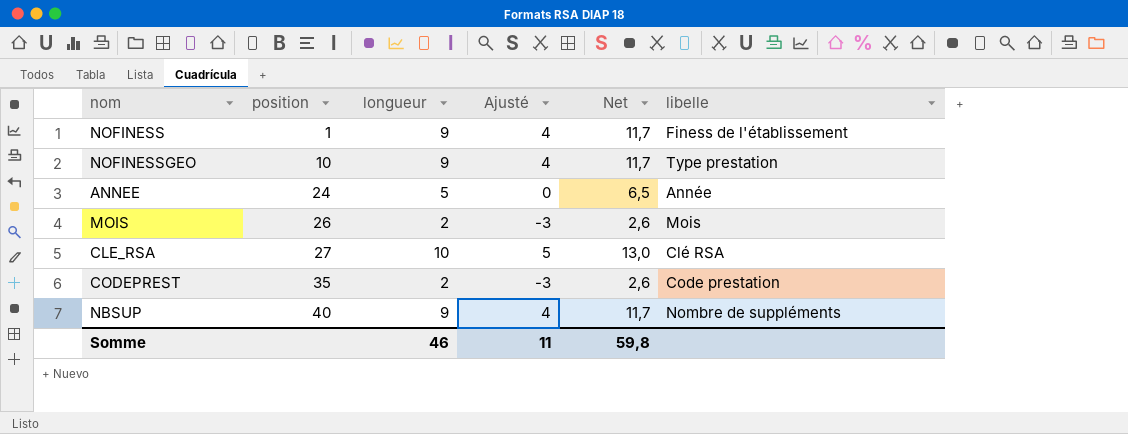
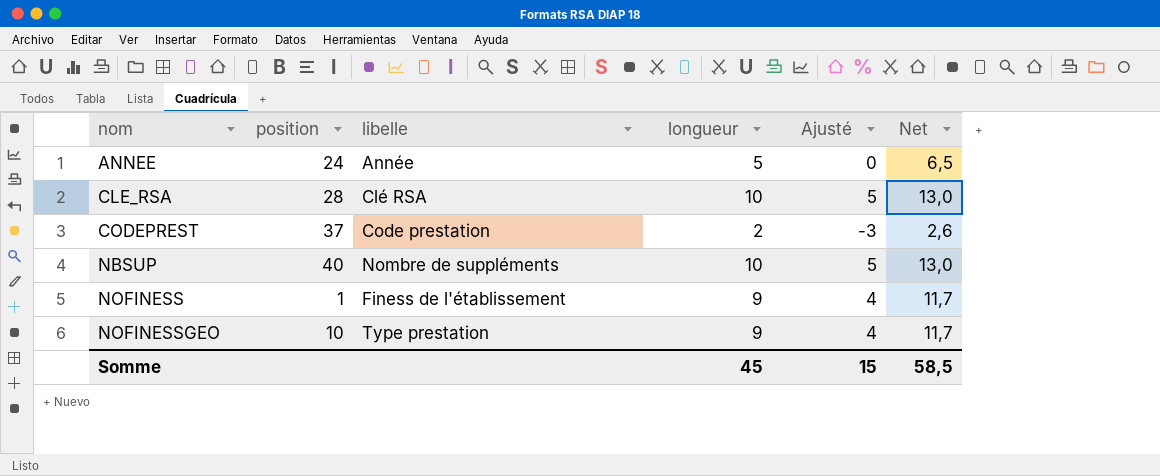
row order: position ascending -> nom ascending
column libelle | position: 6 -> 3
row MOIS: 26 | 2 | -3 | 2,6 | Mois -> none
CLE_RSA | position: 27 -> 28
CODEPREST | position: 35 -> 37
NBSUP | longueur: 9 -> 10
NBSUP | Ajusté: 4 -> 5
NBSUP | Net: 11,7 -> 13,0
Somme | longueur: 46 -> 45
Somme | Ajusté: 11 -> 15
Somme | Net: 59,8 -> 58,5

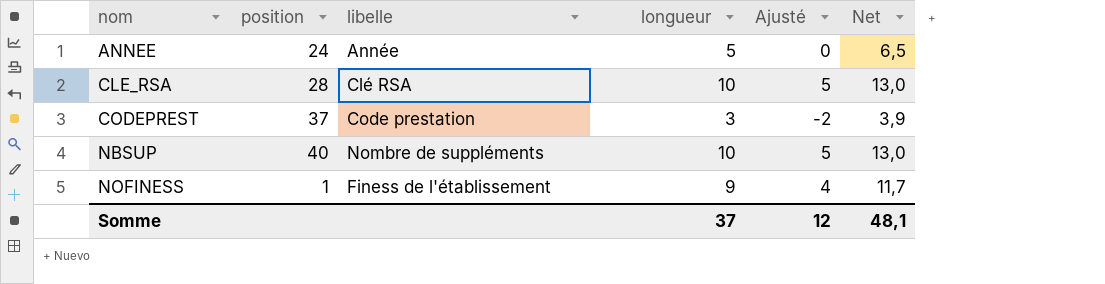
row NOFINESSGEO: 10 | Type prestation | 9 | 4 | 11,7 -> none
CODEPREST | longueur: 2 -> 3
CODEPREST | Ajusté: -3 -> -2
CODEPREST | Net: 2,6 -> 3,9
Somme | longueur: 45 -> 37
Somme | Ajusté: 15 -> 12
Somme | Net: 58,5 -> 48,1

